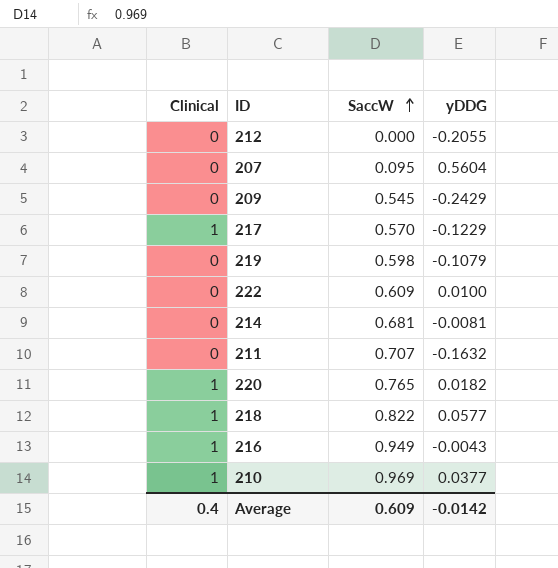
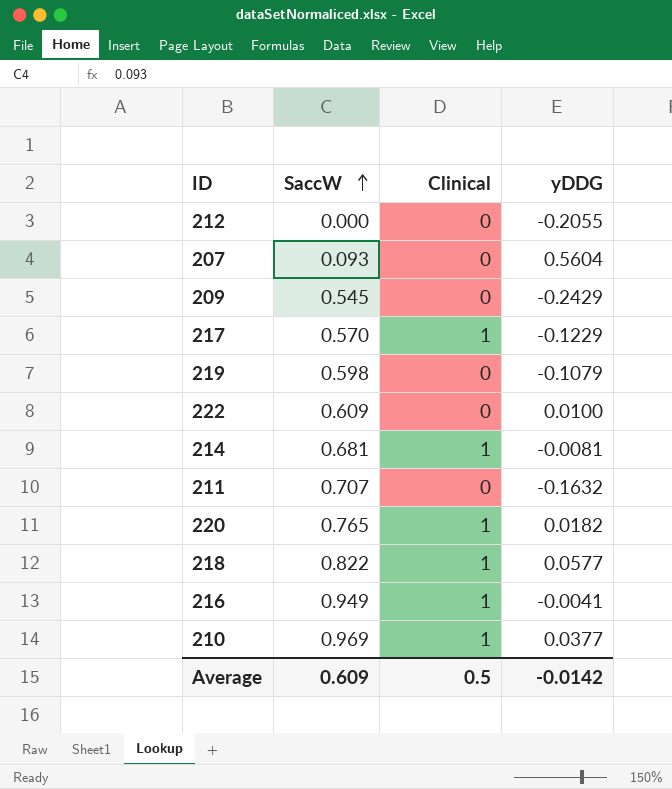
column Clinical | position: 1 -> 3
207 | SaccW: 0.095 -> 0.093
214 | Clinical: 0 -> 1
216 | yDDG: -0.0043 -> -0.0041
Average | Clinical: 0.4 -> 0.5

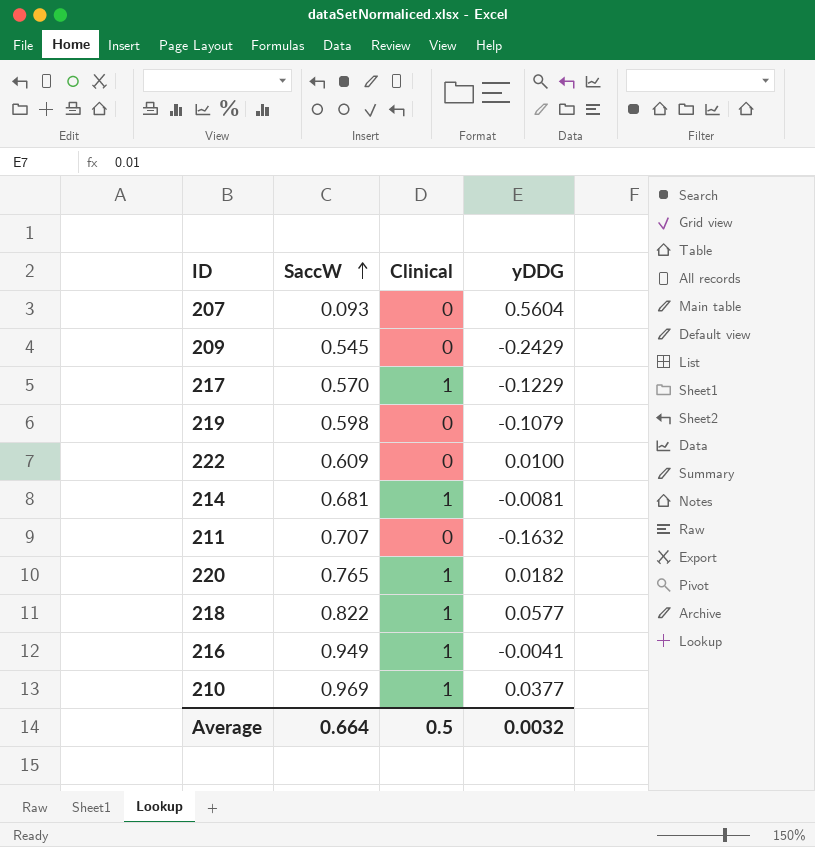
row 212: 0.000 | 0 | -0.2055 -> none
Average | SaccW: 0.609 -> 0.664
Average | yDDG: -0.0142 -> 0.0032

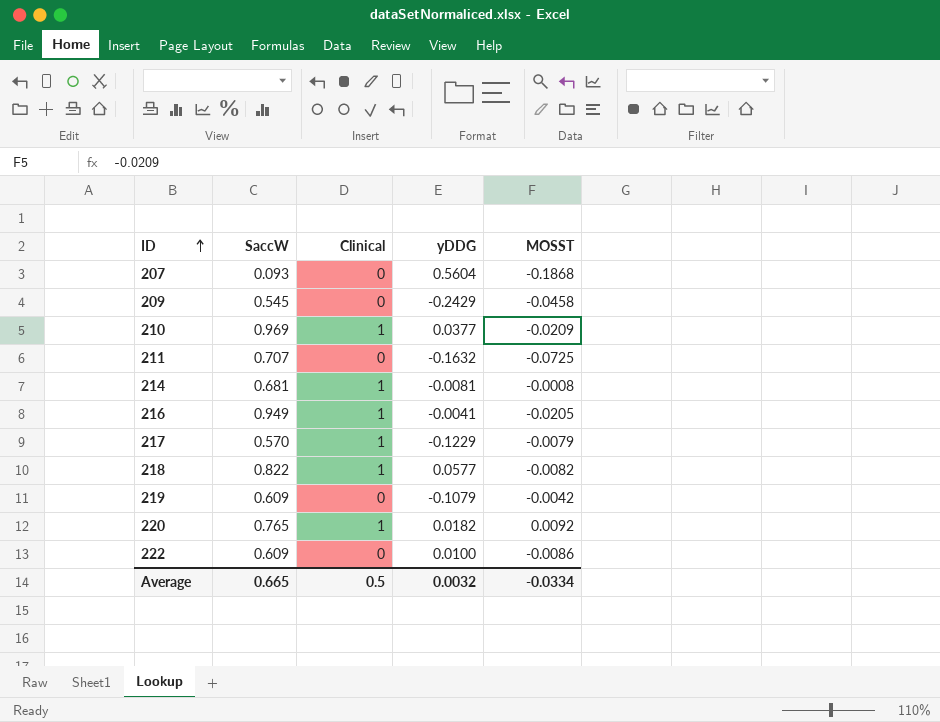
row order: SaccW ascending -> ID ascending
column MOSST | position: none -> 5
219 | SaccW: 0.598 -> 0.609
Average | SaccW: 0.664 -> 0.665

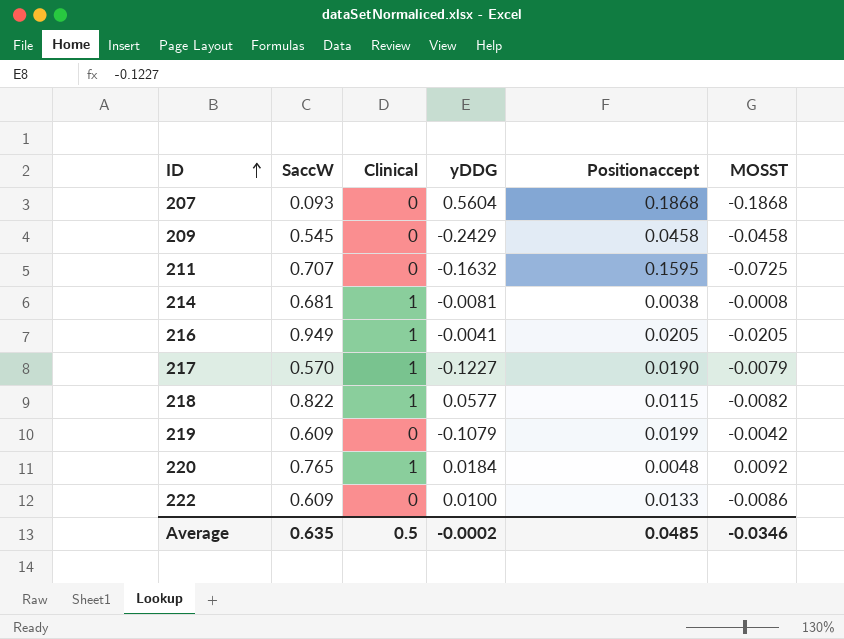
column Positionaccept | position: none -> 5
row 210: 0.969 | 1 | 0.0377 | -0.0209 -> none
217 | yDDG: -0.1229 -> -0.1227
220 | yDDG: 0.0182 -> 0.0184
Average | SaccW: 0.665 -> 0.635
Average | yDDG: 0.0032 -> -0.0002
Average | MOSST: -0.0334 -> -0.0346

